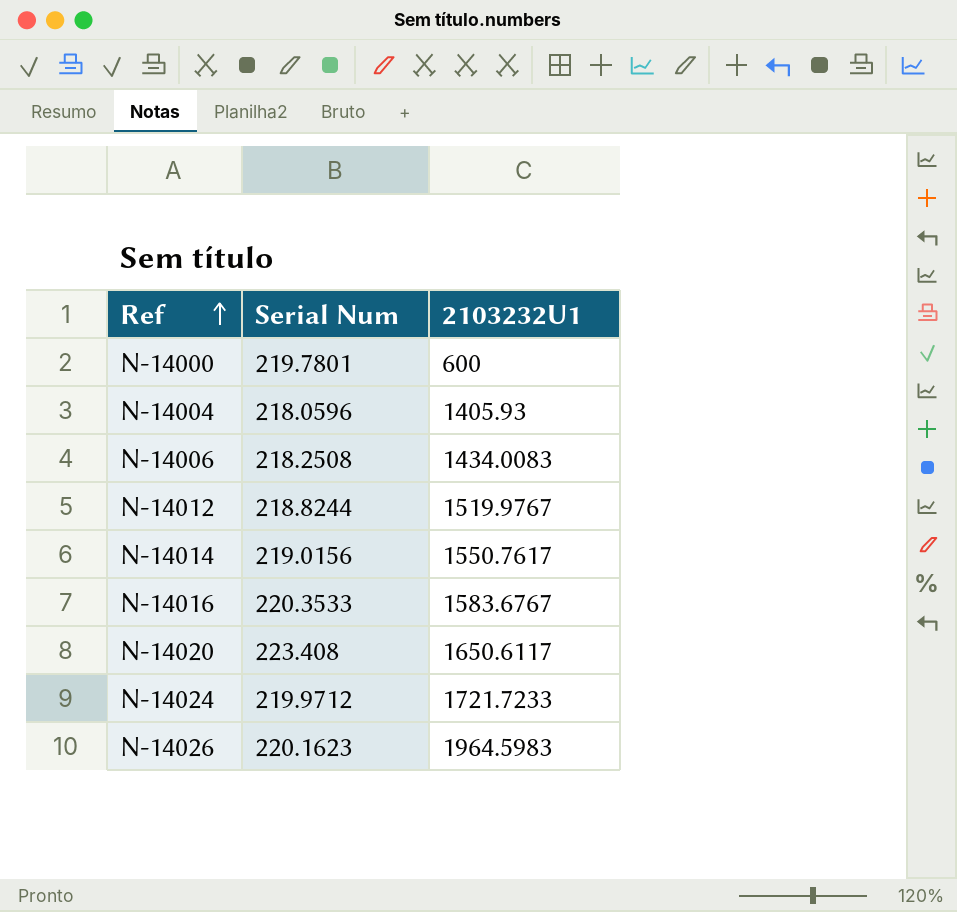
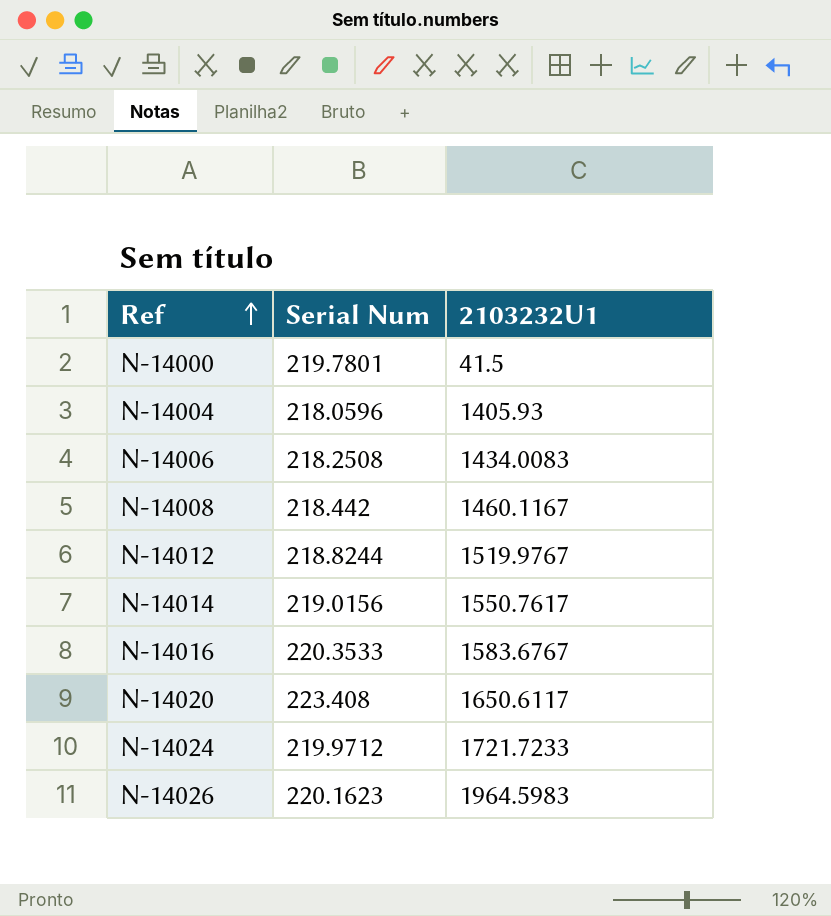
N-14000 | 2103232U1: 600 -> 41.5
row N-14008: none -> 218.442 | 1460.1167

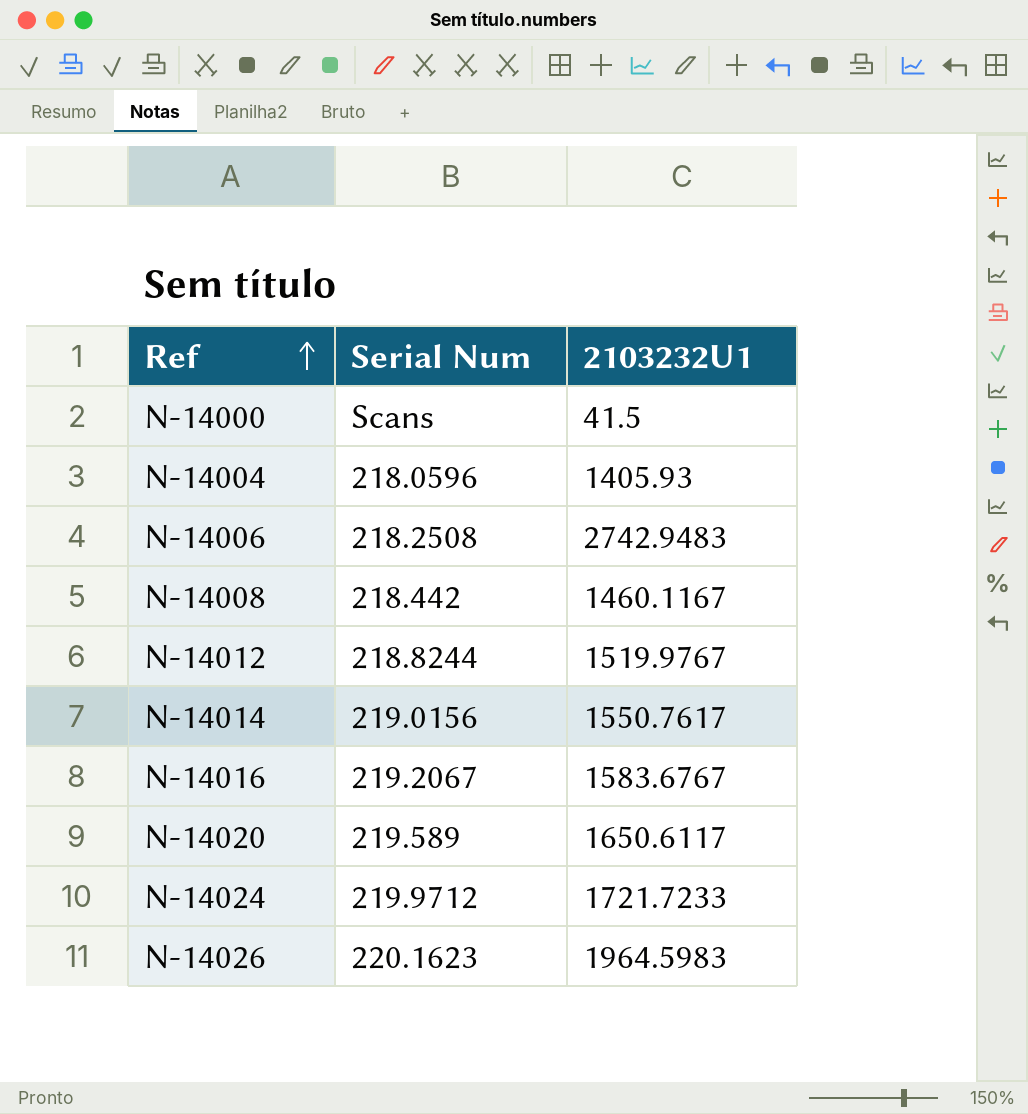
N-14000 | Serial Num: 219.7801 -> Scans
N-14006 | 2103232U1: 1434.0083 -> 2742.9483
N-14016 | Serial Num: 220.3533 -> 219.2067
N-14020 | Serial Num: 223.408 -> 219.589

